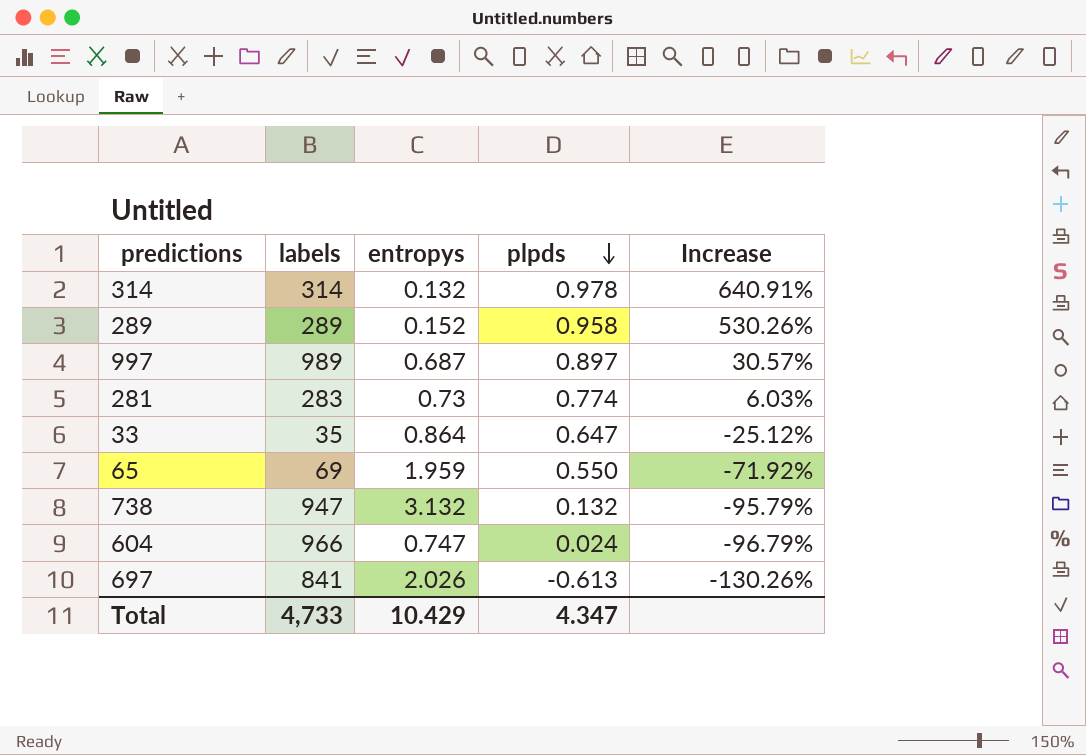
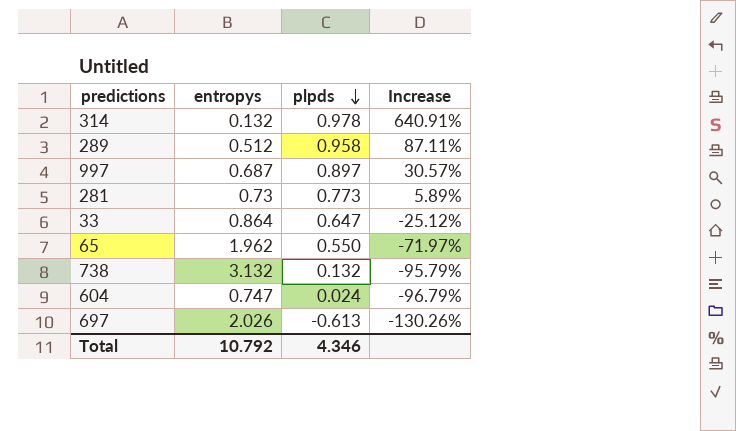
column labels | position: 2 -> none
289 | entropys: 0.152 -> 0.512
289 | Increase: 530.26% -> 87.11%
281 | plpds: 0.774 -> 0.773
281 | Increase: 6.03% -> 5.89%
65 | entropys: 1.959 -> 1.962
65 | Increase: -71.92% -> -71.97%
Total | entropys: 10.429 -> 10.792
Total | plpds: 4.347 -> 4.346

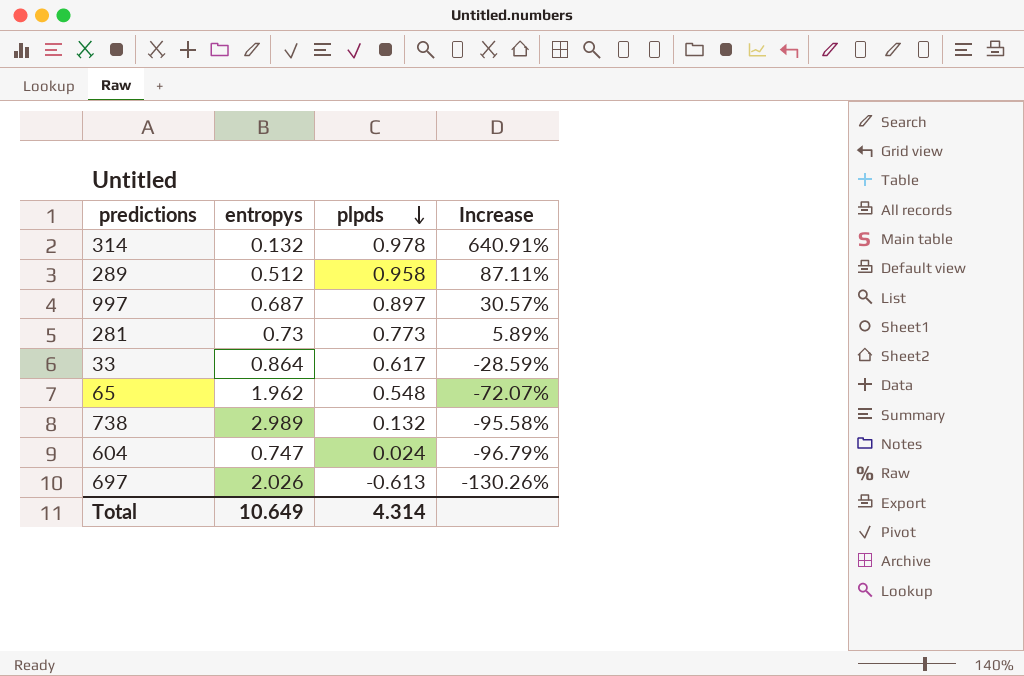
33 | plpds: 0.647 -> 0.617
33 | Increase: -25.12% -> -28.59%
65 | plpds: 0.550 -> 0.548
65 | Increase: -71.97% -> -72.07%
738 | entropys: 3.132 -> 2.989
738 | Increase: -95.79% -> -95.58%
Total | entropys: 10.792 -> 10.649
Total | plpds: 4.346 -> 4.314

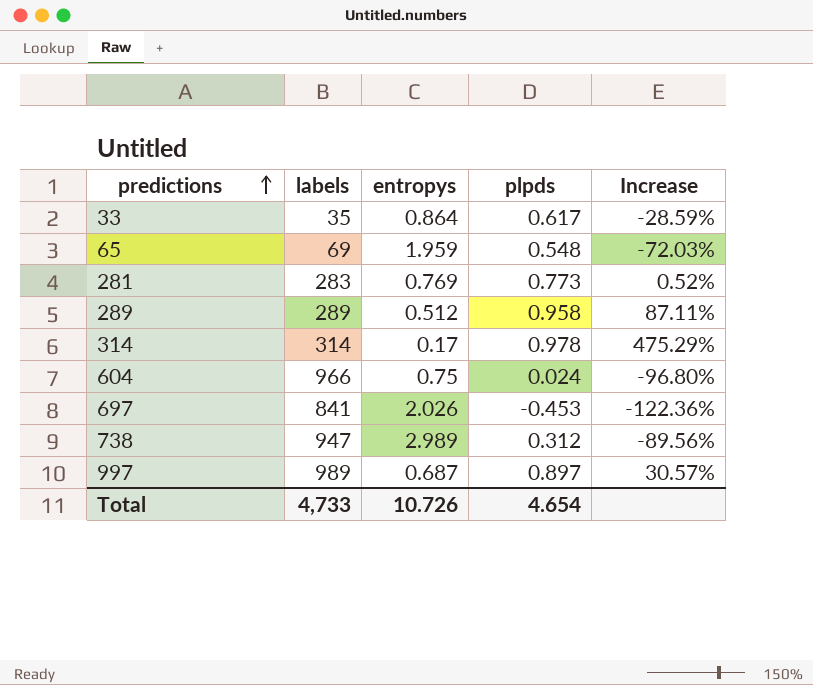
row order: plpds descending -> predictions ascending
column labels | position: none -> 2
65 | entropys: 1.962 -> 1.959
65 | Increase: -72.07% -> -72.03%
281 | entropys: 0.73 -> 0.769
281 | Increase: 5.89% -> 0.52%
314 | entropys: 0.132 -> 0.17
314 | Increase: 640.91% -> 475.29%
604 | entropys: 0.747 -> 0.75
604 | Increase: -96.79% -> -96.80%
697 | plpds: -0.613 -> -0.453
697 | Increase: -130.26% -> -122.36%
738 | plpds: 0.132 -> 0.312
738 | Increase: -95.58% -> -89.56%
Total | entropys: 10.649 -> 10.726
Total | plpds: 4.314 -> 4.654

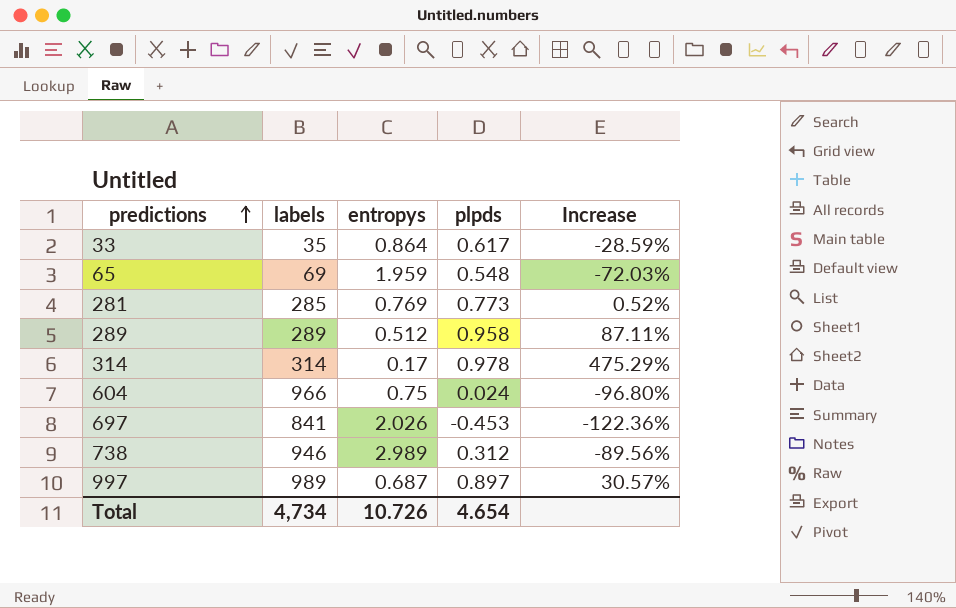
281 | labels: 283 -> 285
738 | labels: 947 -> 946
Total | labels: 4,733 -> 4,734

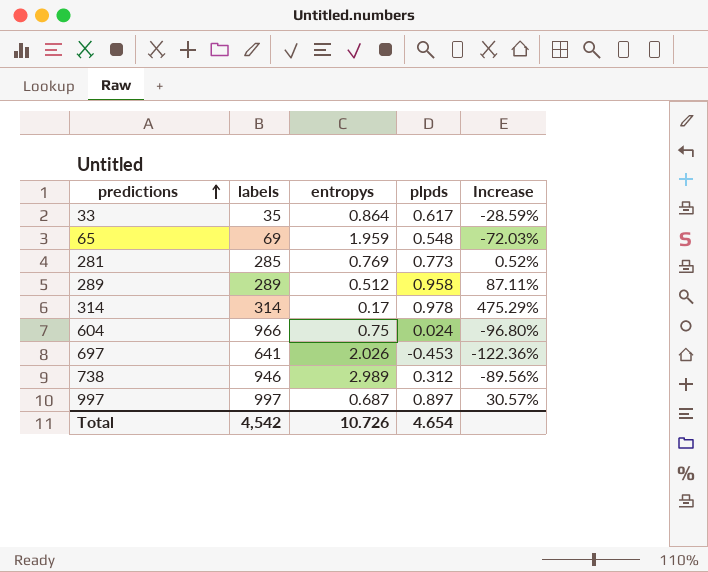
697 | labels: 841 -> 641
997 | labels: 989 -> 997
Total | labels: 4,734 -> 4,542

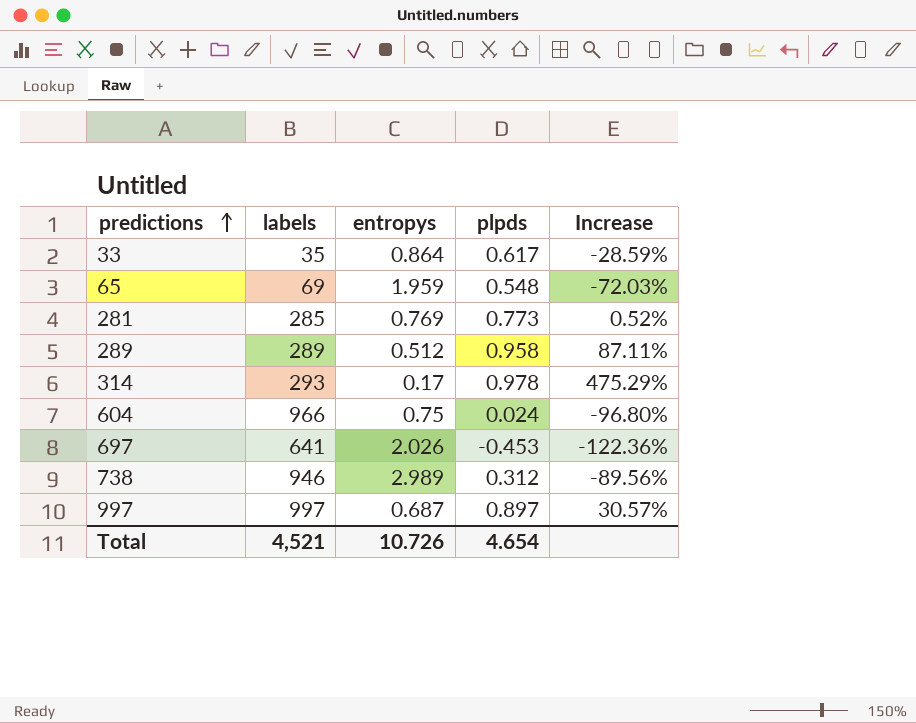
314 | labels: 314 -> 293
Total | labels: 4,542 -> 4,521

